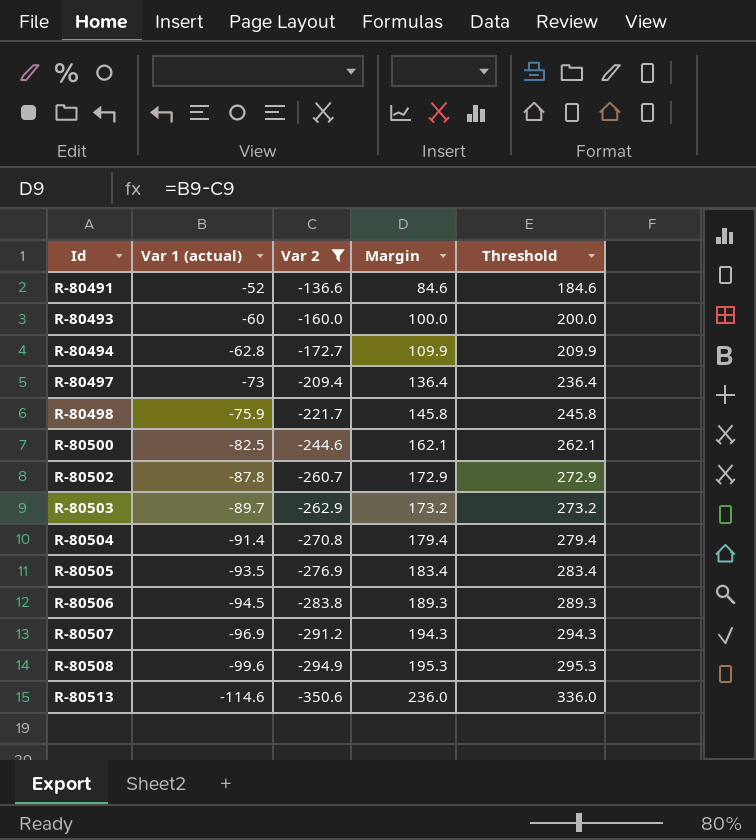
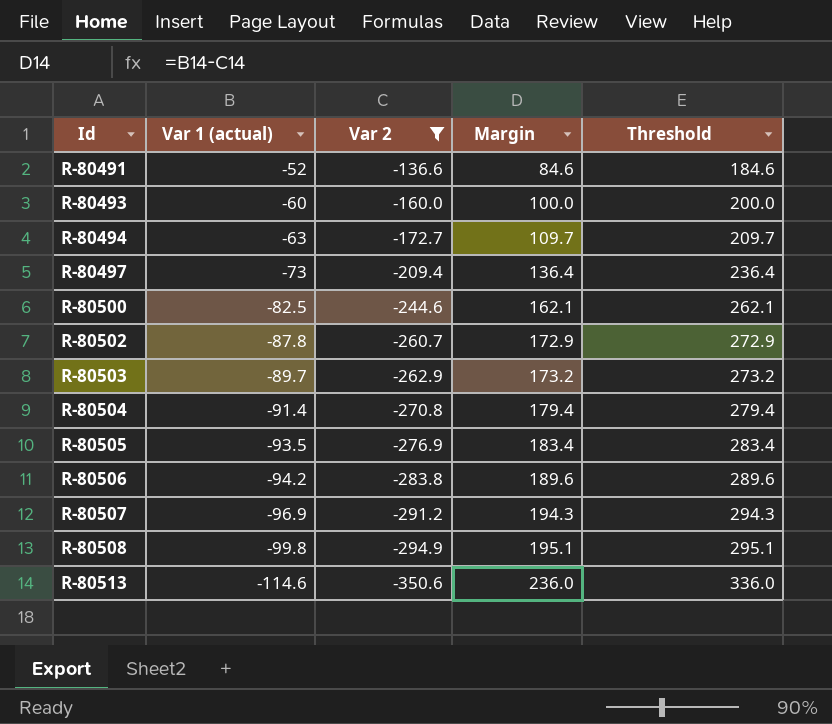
row R-80498: -75.9 | -221.7 | 145.8 | 245.8 -> none
R-80494 | Var 1 (actual): -62.8 -> -63
R-80494 | Margin: 109.9 -> 109.7
R-80494 | Threshold: 209.9 -> 209.7
R-80506 | Var 1 (actual): -94.5 -> -94.2
R-80506 | Margin: 189.3 -> 189.6
R-80506 | Threshold: 289.3 -> 289.6
R-80508 | Var 1 (actual): -99.6 -> -99.8
R-80508 | Margin: 195.3 -> 195.1
R-80508 | Threshold: 295.3 -> 295.1

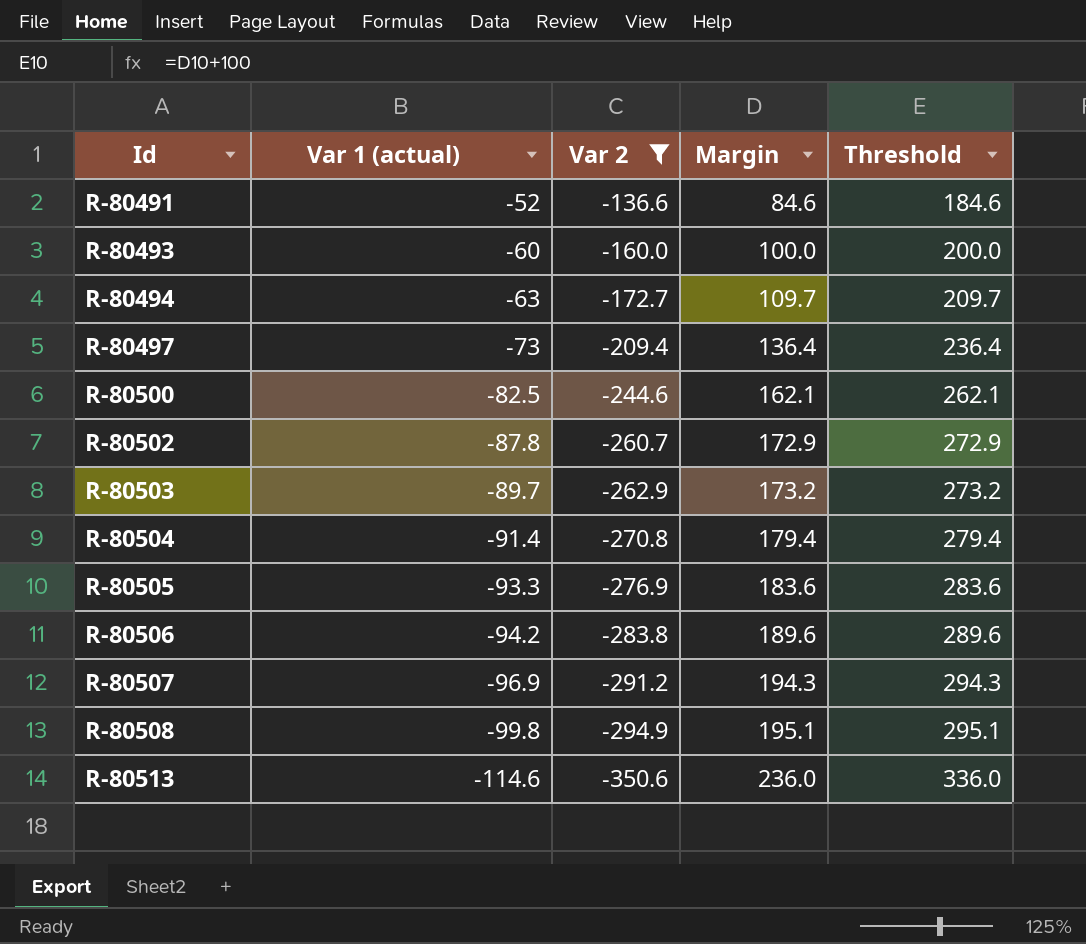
R-80505 | Var 1 (actual): -93.5 -> -93.3
R-80505 | Margin: 183.4 -> 183.6
R-80505 | Threshold: 283.4 -> 283.6

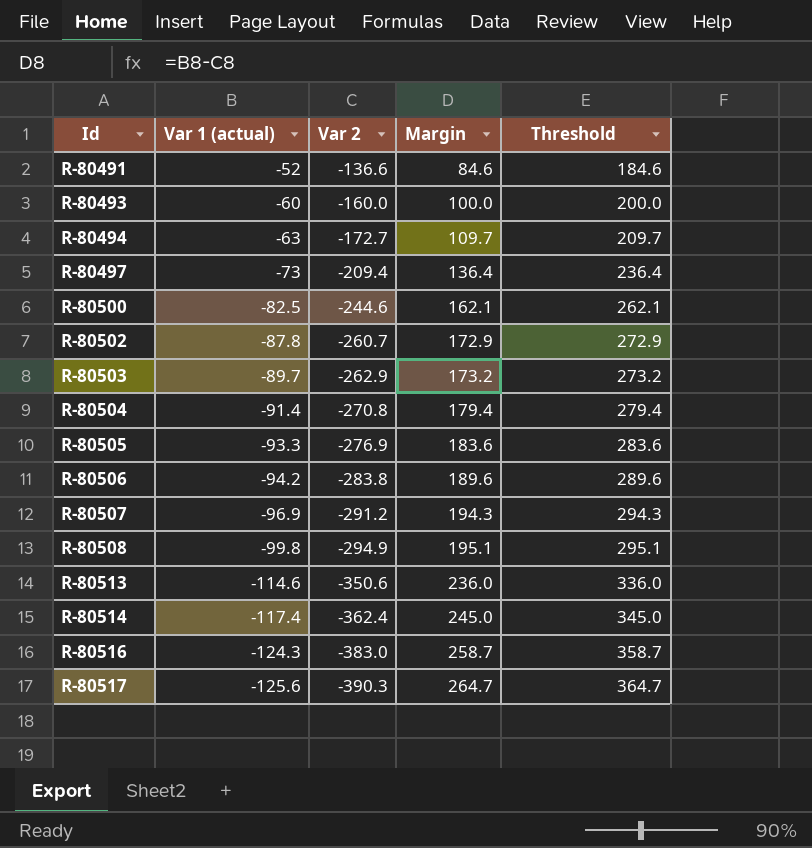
filter: Var 2 >= -350.6 -> none

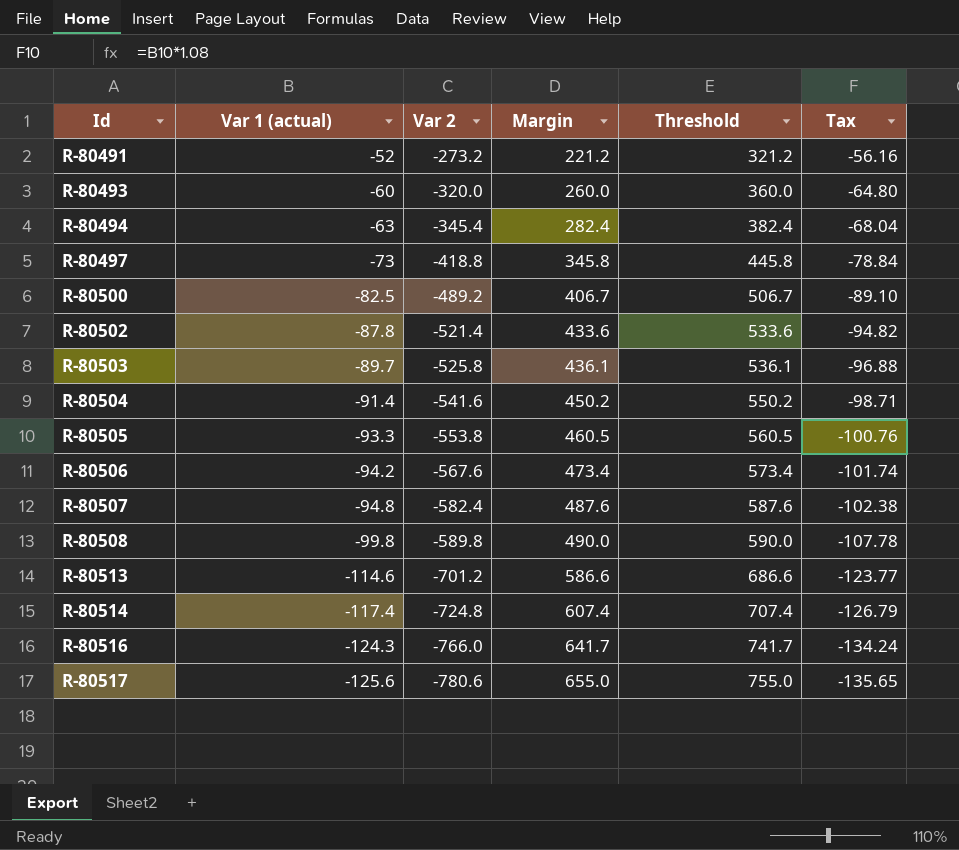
column Tax | formula: none -> [Var 1 (actual)] * 1.08
R-80491 | Var 2: -136.6 -> -273.2
R-80491 | Margin: 84.6 -> 221.2
R-80491 | Threshold: 184.6 -> 321.2
R-80493 | Var 2: -160.0 -> -320.0
R-80493 | Margin: 100.0 -> 260.0
R-80493 | Threshold: 200.0 -> 360.0
R-80494 | Var 2: -172.7 -> -345.4
R-80494 | Margin: 109.7 -> 282.4
R-80494 | Threshold: 209.7 -> 382.4
R-80497 | Var 2: -209.4 -> -418.8
R-80497 | Margin: 136.4 -> 345.8
R-80497 | Threshold: 236.4 -> 445.8
R-80500 | Var 2: -244.6 -> -489.2
R-80500 | Margin: 162.1 -> 406.7
R-80500 | Threshold: 262.1 -> 506.7
R-80502 | Var 2: -260.7 -> -521.4
R-80502 | Margin: 172.9 -> 433.6
R-80502 | Threshold: 272.9 -> 533.6
R-80503 | Var 2: -262.9 -> -525.8
R-80503 | Margin: 173.2 -> 436.1
R-80503 | Threshold: 273.2 -> 536.1
R-80504 | Var 2: -270.8 -> -541.6
R-80504 | Margin: 179.4 -> 450.2
R-80504 | Threshold: 279.4 -> 550.2
R-80505 | Var 2: -276.9 -> -553.8
R-80505 | Margin: 183.6 -> 460.5
R-80505 | Threshold: 283.6 -> 560.5
R-80506 | Var 2: -283.8 -> -567.6
R-80506 | Margin: 189.6 -> 473.4
R-80506 | Threshold: 289.6 -> 573.4
R-80507 | Var 1 (actual): -96.9 -> -94.8
R-80507 | Var 2: -291.2 -> -582.4
R-80507 | Margin: 194.3 -> 487.6
R-80507 | Threshold: 294.3 -> 587.6
R-80508 | Var 2: -294.9 -> -589.8
R-80508 | Margin: 195.1 -> 490.0
R-80508 | Threshold: 295.1 -> 590.0
R-80513 | Var 2: -350.6 -> -701.2
R-80513 | Margin: 236.0 -> 586.6
R-80513 | Threshold: 336.0 -> 686.6
R-80514 | Var 2: -362.4 -> -724.8
R-80514 | Margin: 245.0 -> 607.4
R-80514 | Threshold: 345.0 -> 707.4
R-80516 | Var 2: -383.0 -> -766.0
R-80516 | Margin: 258.7 -> 641.7
R-80516 | Threshold: 358.7 -> 741.7
R-80517 | Var 2: -390.3 -> -780.6
R-80517 | Margin: 264.7 -> 655.0
R-80517 | Threshold: 364.7 -> 755.0

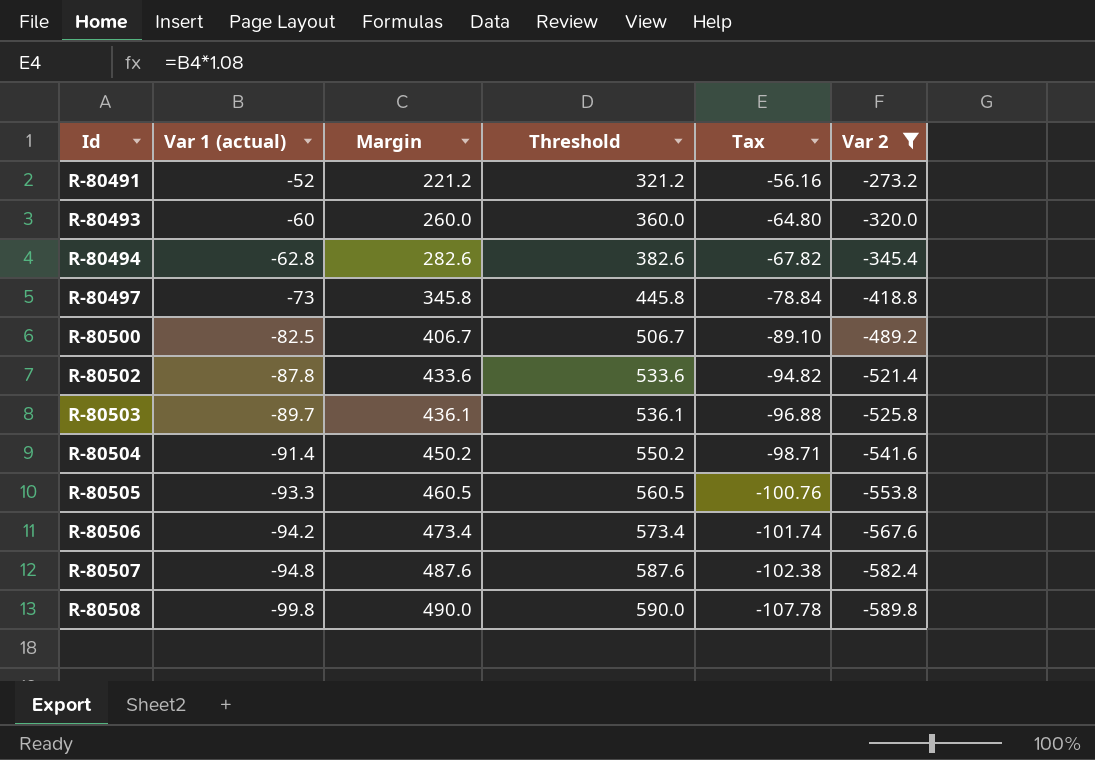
filter: none -> Var 2 >= -589.8
column Var 2 | position: 3 -> 6
R-80494 | Var 1 (actual): -63 -> -62.8
R-80494 | Margin: 282.4 -> 282.6
R-80494 | Threshold: 382.4 -> 382.6
R-80494 | Tax: -68.04 -> -67.82

